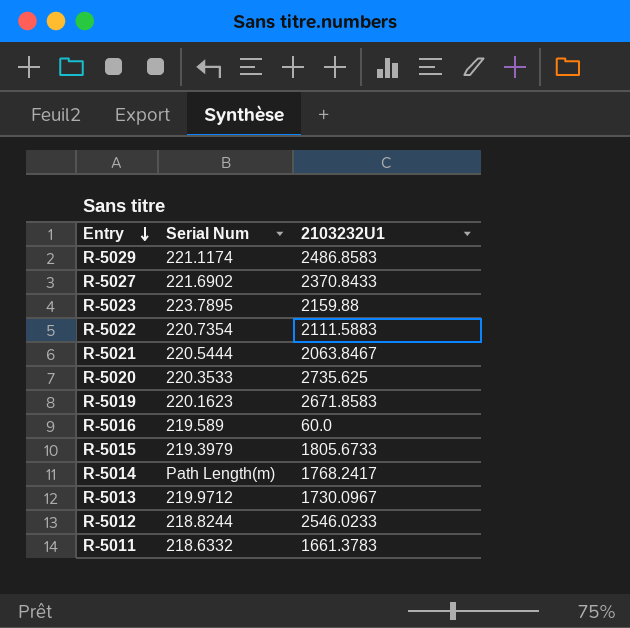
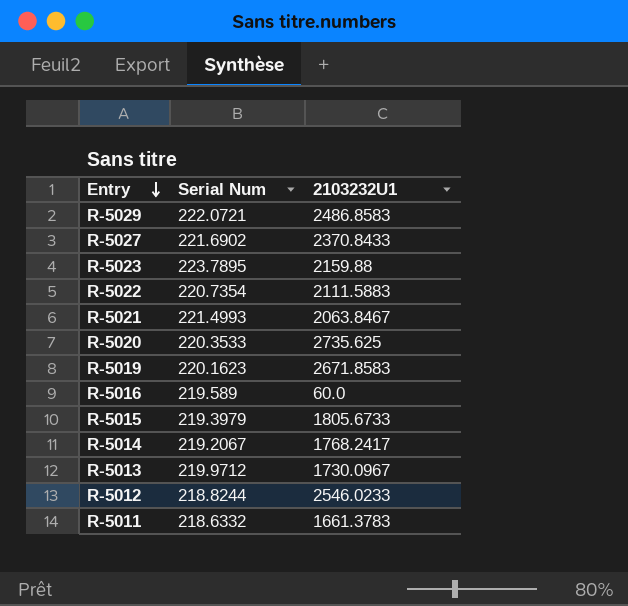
R-5029 | Serial Num: 221.1174 -> 222.0721
R-5021 | Serial Num: 220.5444 -> 221.4993
R-5014 | Serial Num: Path Length(m) -> 219.2067

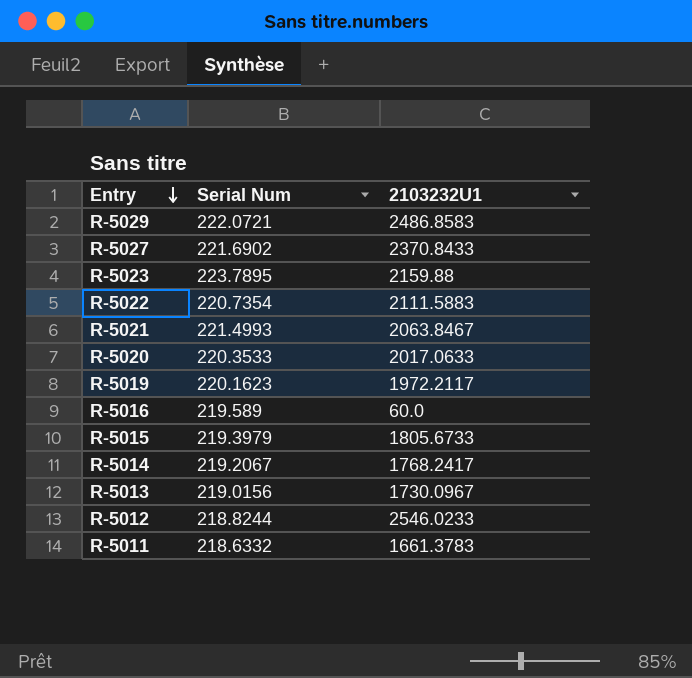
R-5020 | 2103232U1: 2735.625 -> 2017.0633
R-5019 | 2103232U1: 2671.8583 -> 1972.2117
R-5013 | Serial Num: 219.9712 -> 219.0156

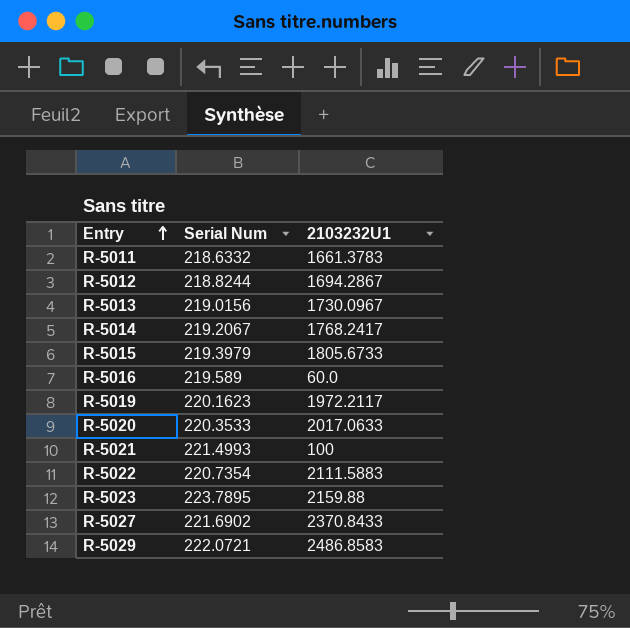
row order: Entry descending -> Entry ascending
R-5012 | 2103232U1: 2546.0233 -> 1694.2867
R-5021 | 2103232U1: 2063.8467 -> 100

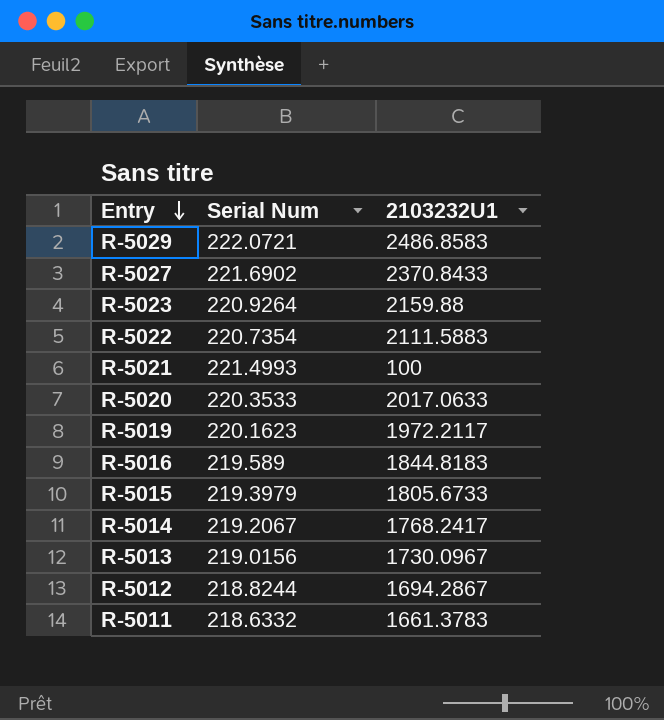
row order: Entry ascending -> Entry descending
R-5023 | Serial Num: 223.7895 -> 220.9264
R-5016 | 2103232U1: 60.0 -> 1844.8183

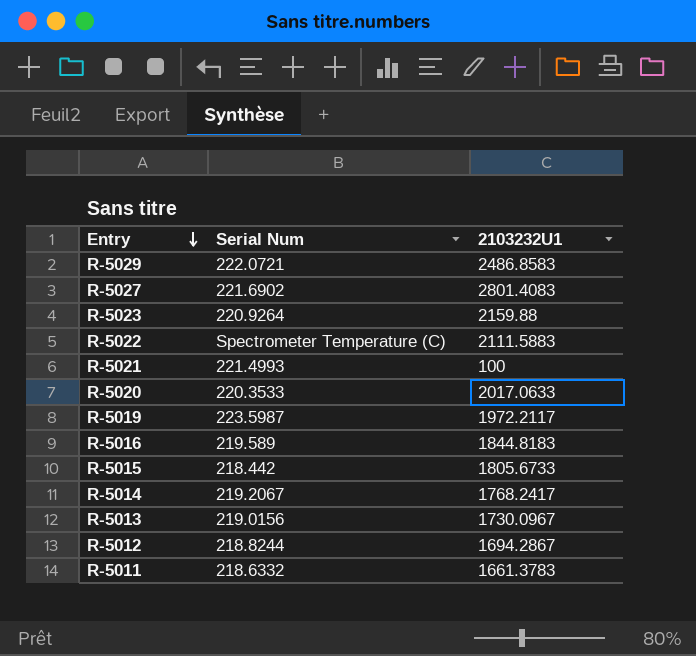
R-5027 | 2103232U1: 2370.8433 -> 2801.4083
R-5022 | Serial Num: 220.7354 -> Spectrometer Temperature (C)
R-5019 | Serial Num: 220.1623 -> 223.5987
R-5015 | Serial Num: 219.3979 -> 218.442

